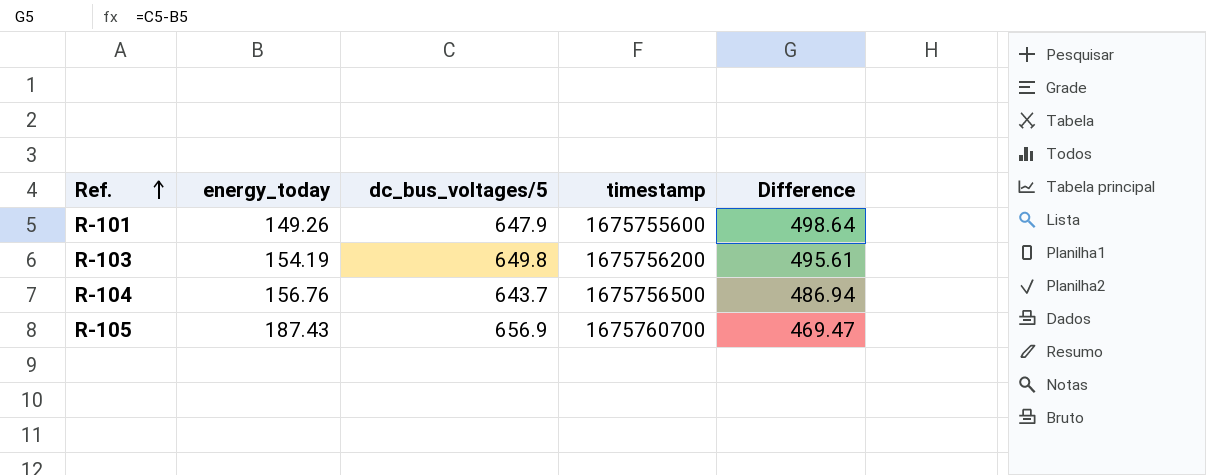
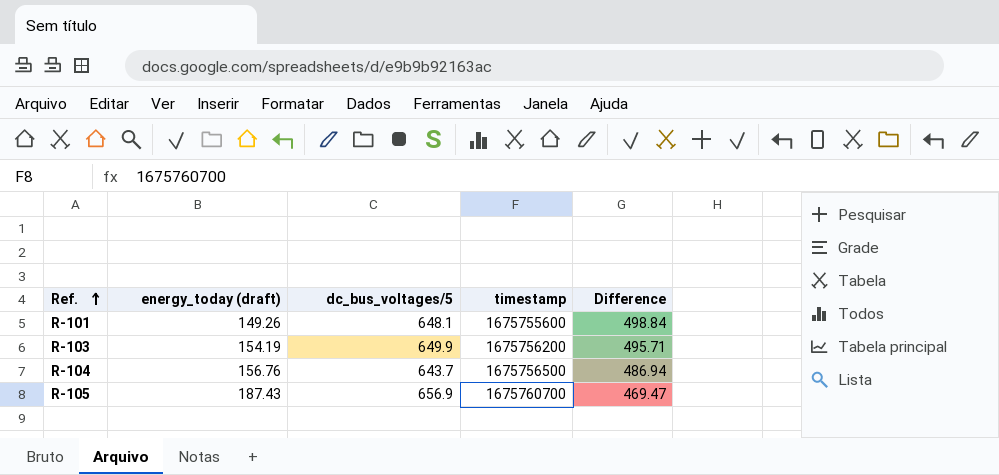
column name: energy_today -> energy_today (draft)
R-101 | dc_bus_voltages/5: 647.9 -> 648.1
R-101 | Difference: 498.64 -> 498.84
R-103 | dc_bus_voltages/5: 649.8 -> 649.9
R-103 | Difference: 495.61 -> 495.71

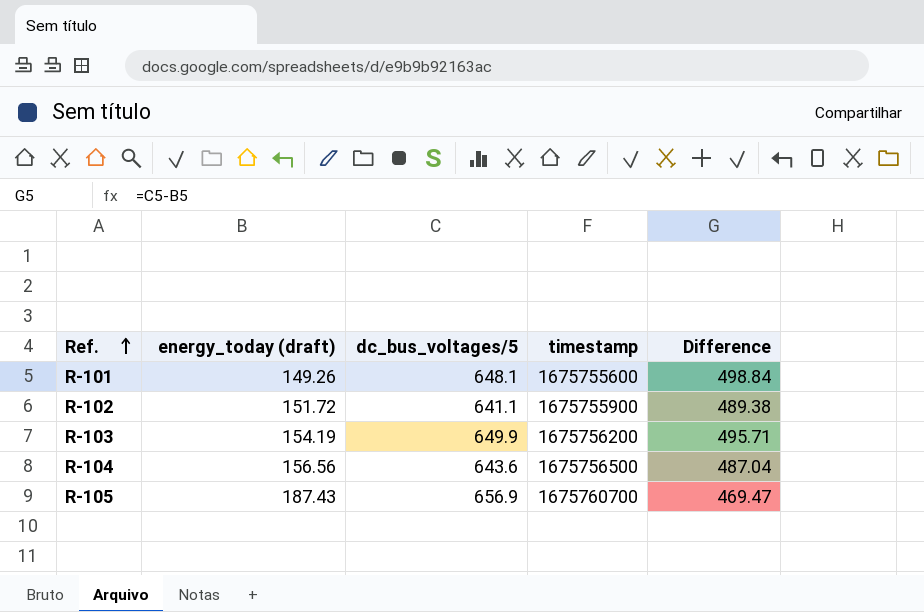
row R-102: none -> 151.72 | 641.1 | 1675755900 | 489.38
R-104 | energy_today (draft): 156.76 -> 156.56
R-104 | dc_bus_voltages/5: 643.7 -> 643.6
R-104 | Difference: 486.94 -> 487.04

